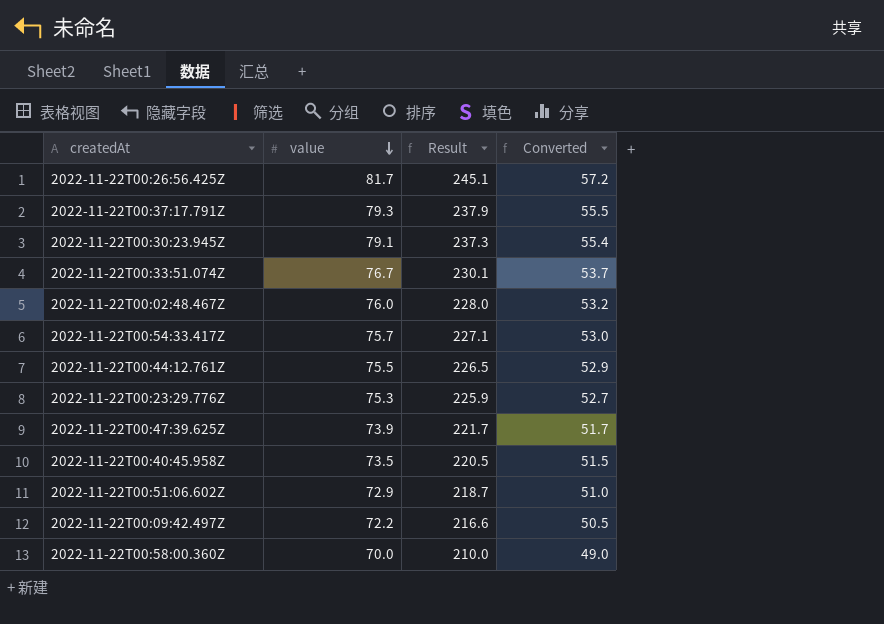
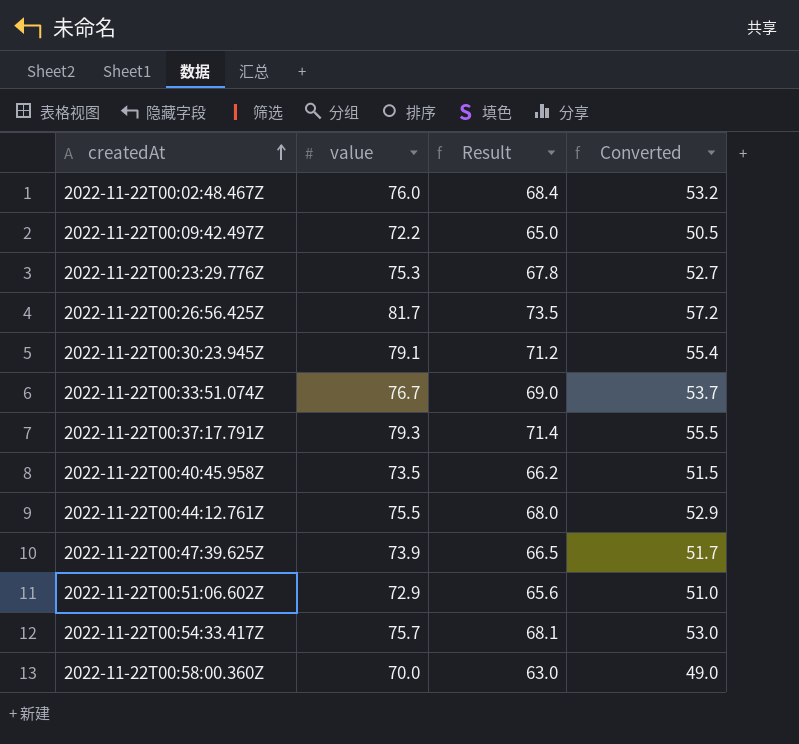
row order: value descending -> createdAt ascending
column Result | formula: [value] * 3 -> [value] * 0.9

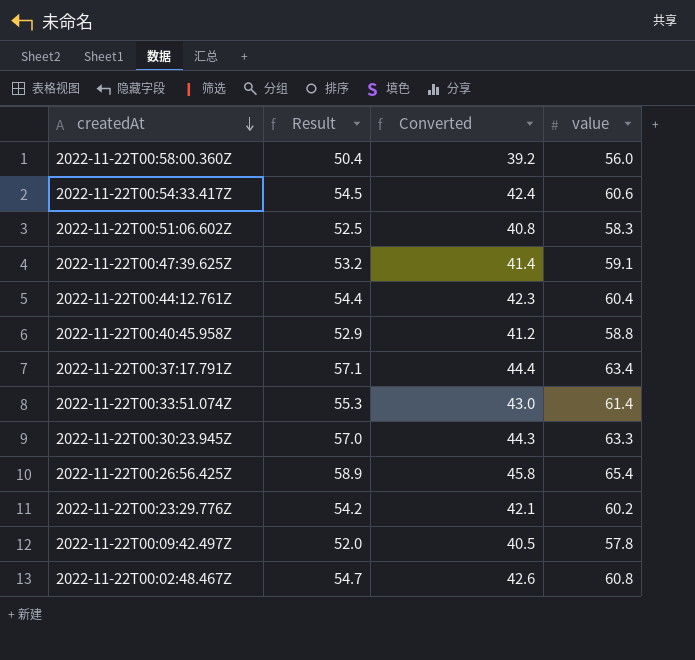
row order: createdAt ascending -> createdAt descending
column value | position: 2 -> 4
2022-11-22T00:58:00.360Z | Result: 63.0 -> 50.4
2022-11-22T00:58:00.360Z | Converted: 49.0 -> 39.2
2022-11-22T00:58:00.360Z | value: 70.0 -> 56.0
2022-11-22T00:54:33.417Z | Result: 68.1 -> 54.5
2022-11-22T00:54:33.417Z | Converted: 53.0 -> 42.4
2022-11-22T00:54:33.417Z | value: 75.7 -> 60.6
2022-11-22T00:51:06.602Z | Result: 65.6 -> 52.5
2022-11-22T00:51:06.602Z | Converted: 51.0 -> 40.8
2022-11-22T00:51:06.602Z | value: 72.9 -> 58.3
2022-11-22T00:47:39.625Z | Result: 66.5 -> 53.2
2022-11-22T00:47:39.625Z | Converted: 51.7 -> 41.4
2022-11-22T00:47:39.625Z | value: 73.9 -> 59.1
2022-11-22T00:44:12.761Z | Result: 68.0 -> 54.4
2022-11-22T00:44:12.761Z | Converted: 52.9 -> 42.3
2022-11-22T00:44:12.761Z | value: 75.5 -> 60.4
2022-11-22T00:40:45.958Z | Result: 66.2 -> 52.9
2022-11-22T00:40:45.958Z | Converted: 51.5 -> 41.2
2022-11-22T00:40:45.958Z | value: 73.5 -> 58.8
2022-11-22T00:37:17.791Z | Result: 71.4 -> 57.1
2022-11-22T00:37:17.791Z | Converted: 55.5 -> 44.4
2022-11-22T00:37:17.791Z | value: 79.3 -> 63.4
2022-11-22T00:33:51.074Z | Result: 69.0 -> 55.3
2022-11-22T00:33:51.074Z | Converted: 53.7 -> 43.0
2022-11-22T00:33:51.074Z | value: 76.7 -> 61.4
2022-11-22T00:30:23.945Z | Result: 71.2 -> 57.0
2022-11-22T00:30:23.945Z | Converted: 55.4 -> 44.3
2022-11-22T00:30:23.945Z | value: 79.1 -> 63.3
2022-11-22T00:26:56.425Z | Result: 73.5 -> 58.9
2022-11-22T00:26:56.425Z | Converted: 57.2 -> 45.8
2022-11-22T00:26:56.425Z | value: 81.7 -> 65.4
2022-11-22T00:23:29.776Z | Result: 67.8 -> 54.2
2022-11-22T00:23:29.776Z | Converted: 52.7 -> 42.1
2022-11-22T00:23:29.776Z | value: 75.3 -> 60.2
2022-11-22T00:09:42.497Z | Result: 65.0 -> 52.0
2022-11-22T00:09:42.497Z | Converted: 50.5 -> 40.5
2022-11-22T00:09:42.497Z | value: 72.2 -> 57.8
2022-11-22T00:02:48.467Z | Result: 68.4 -> 54.7
2022-11-22T00:02:48.467Z | Converted: 53.2 -> 42.6
2022-11-22T00:02:48.467Z | value: 76.0 -> 60.8

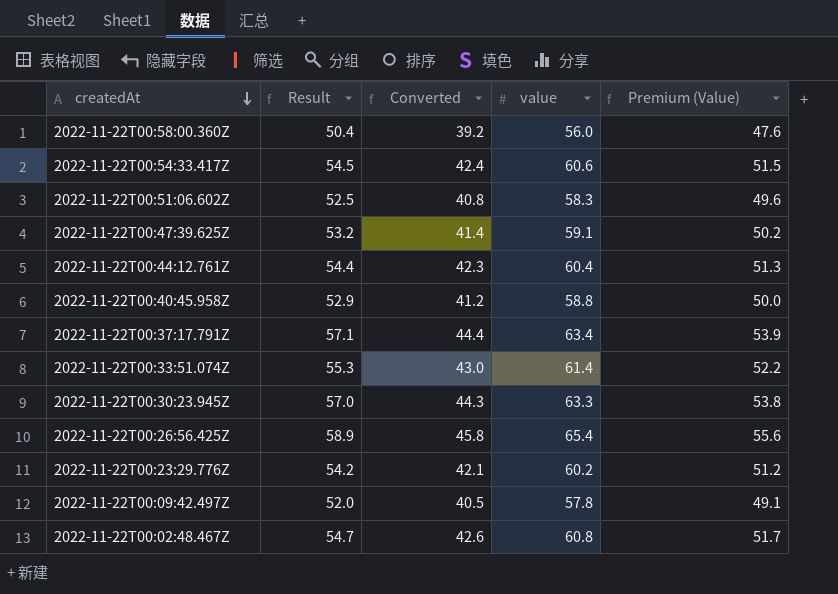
column Premium (Value) | formula: none -> [value] * 0.85

